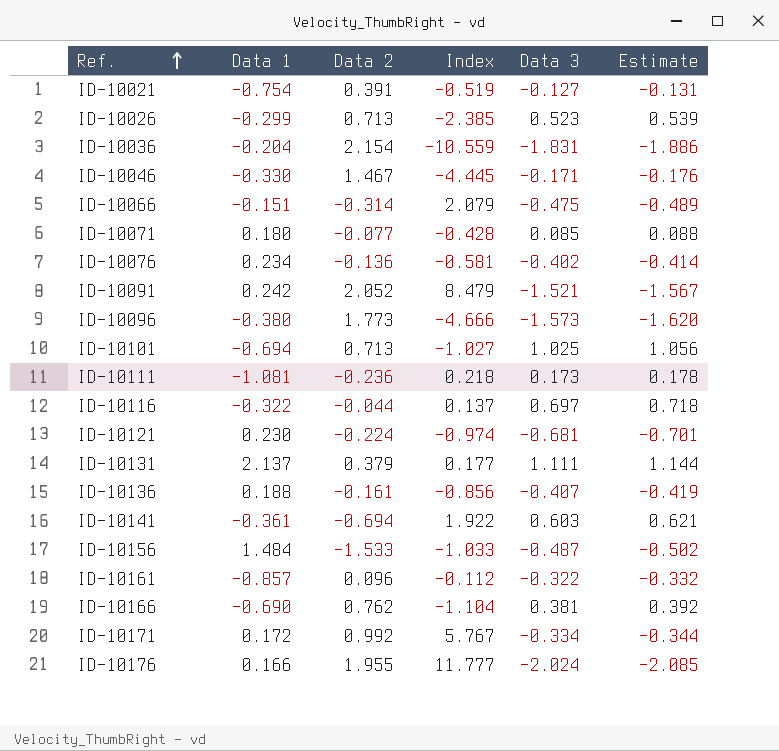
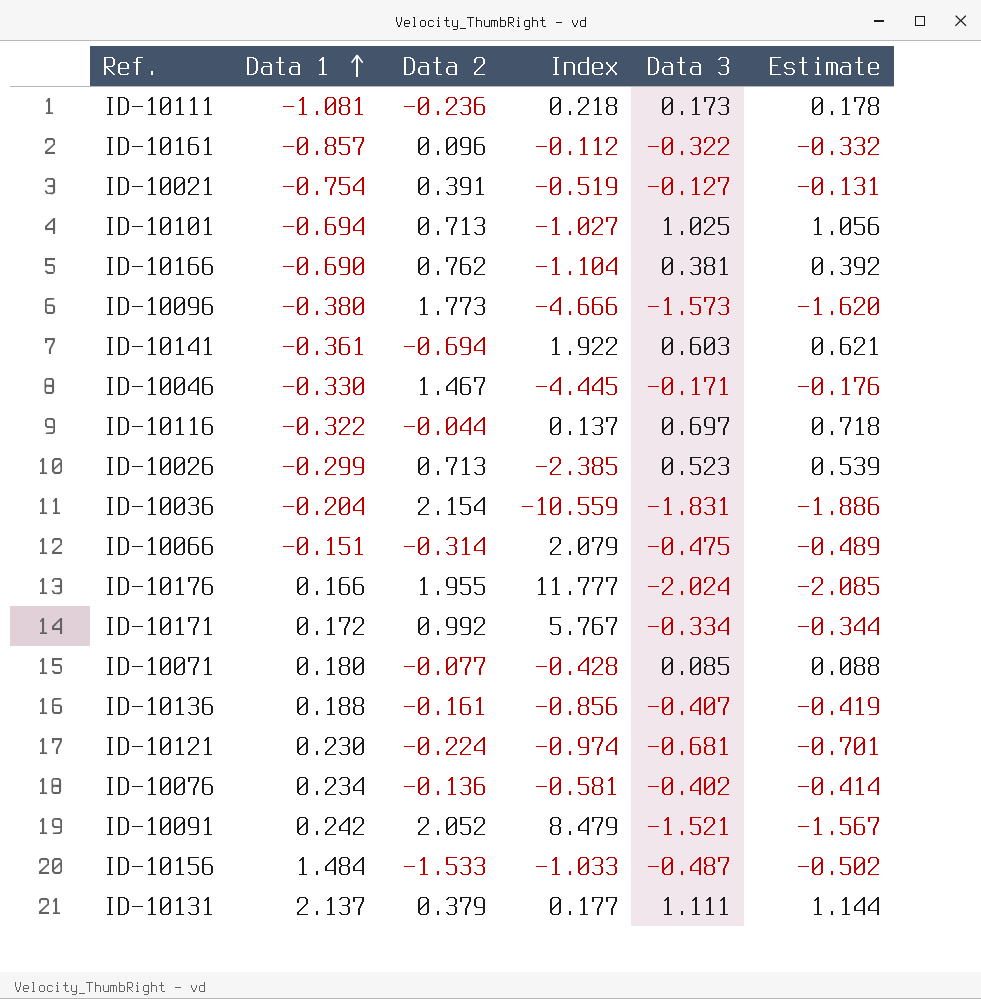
row order: Ref. ascending -> Data 1 ascending

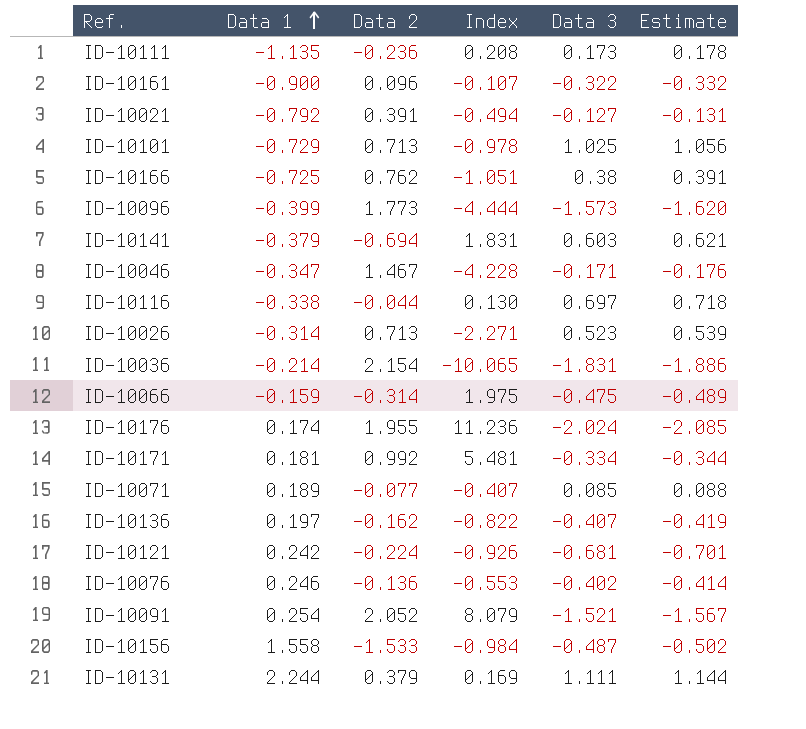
ID-10111 | Data 1: -1.081 -> -1.135
ID-10111 | Index: 0.218 -> 0.208
ID-10161 | Data 1: -0.857 -> -0.900
ID-10161 | Index: -0.112 -> -0.107
ID-10021 | Data 1: -0.754 -> -0.792
ID-10021 | Index: -0.519 -> -0.494
ID-10101 | Data 1: -0.694 -> -0.729
ID-10101 | Index: -1.027 -> -0.978
ID-10166 | Data 1: -0.690 -> -0.725
ID-10166 | Index: -1.104 -> -1.051
ID-10166 | Data 3: 0.381 -> 0.38
ID-10166 | Estimate: 0.392 -> 0.391
ID-10096 | Data 1: -0.380 -> -0.399
ID-10096 | Index: -4.666 -> -4.444
ID-10141 | Data 1: -0.361 -> -0.379
ID-10141 | Index: 1.922 -> 1.831
ID-10046 | Data 1: -0.330 -> -0.347
ID-10046 | Index: -4.445 -> -4.228
ID-10116 | Data 1: -0.322 -> -0.338
ID-10116 | Index: 0.137 -> 0.130
ID-10026 | Data 1: -0.299 -> -0.314
ID-10026 | Index: -2.385 -> -2.271
ID-10036 | Data 1: -0.204 -> -0.214
ID-10036 | Index: -10.559 -> -10.065
ID-10066 | Data 1: -0.151 -> -0.159
ID-10066 | Index: 2.079 -> 1.975
ID-10176 | Data 1: 0.166 -> 0.174
ID-10176 | Index: 11.777 -> 11.236
ID-10171 | Data 1: 0.172 -> 0.181
ID-10171 | Index: 5.767 -> 5.481
ID-10071 | Data 1: 0.180 -> 0.189
ID-10071 | Index: -0.428 -> -0.407
ID-10136 | Data 1: 0.188 -> 0.197
ID-10136 | Data 2: -0.161 -> -0.162
ID-10136 | Index: -0.856 -> -0.822
ID-10121 | Data 1: 0.230 -> 0.242
ID-10121 | Index: -0.974 -> -0.926
ID-10076 | Data 1: 0.234 -> 0.246
ID-10076 | Index: -0.581 -> -0.553
ID-10091 | Data 1: 0.242 -> 0.254
ID-10091 | Index: 8.479 -> 8.079
ID-10156 | Data 1: 1.484 -> 1.558
ID-10156 | Index: -1.033 -> -0.984
ID-10131 | Data 1: 2.137 -> 2.244
ID-10131 | Index: 0.177 -> 0.169

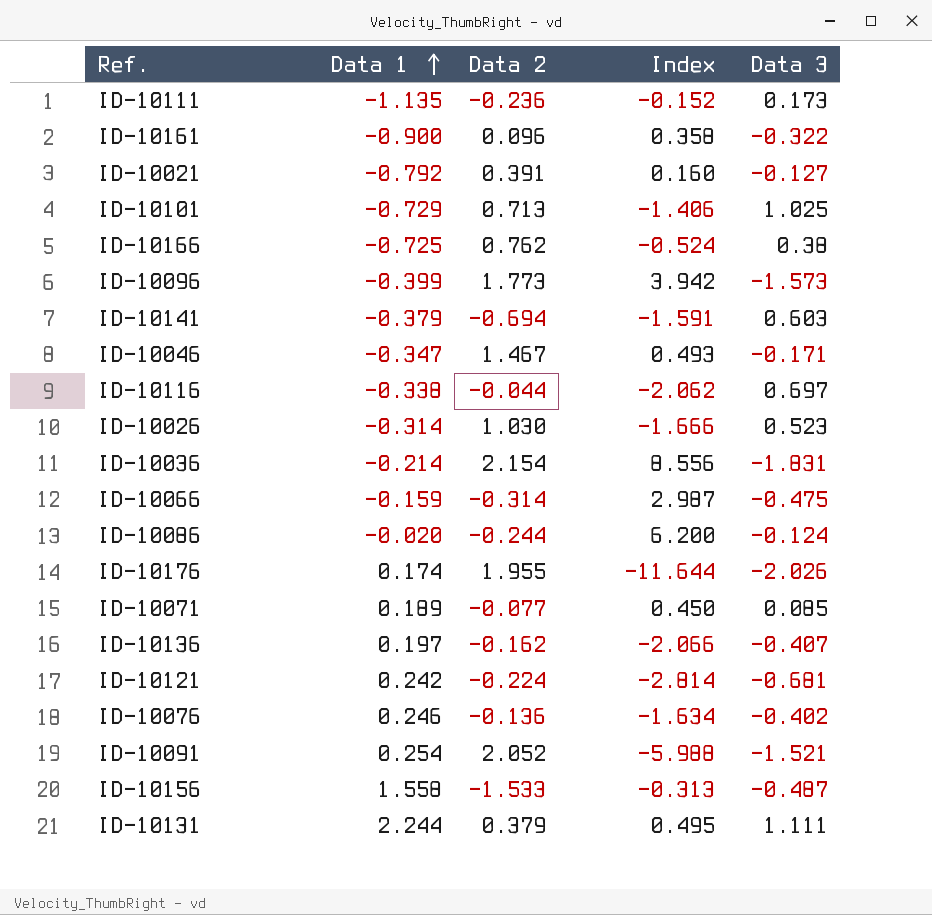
column Estimate | formula: [Data 3] * 1.03 -> none
column Index | formula: [Data 2] / [Data 1] -> [Data 3] / [Data 1]
row ID-10171: 0.181 | 0.992 | 5.481 | -0.334 | -0.344 -> none
ID-10026 | Data 2: 0.713 -> 1.030
row ID-10086: none -> -0.020 | -0.244 | 6.200 | -0.124
ID-10176 | Data 3: -2.024 -> -2.026

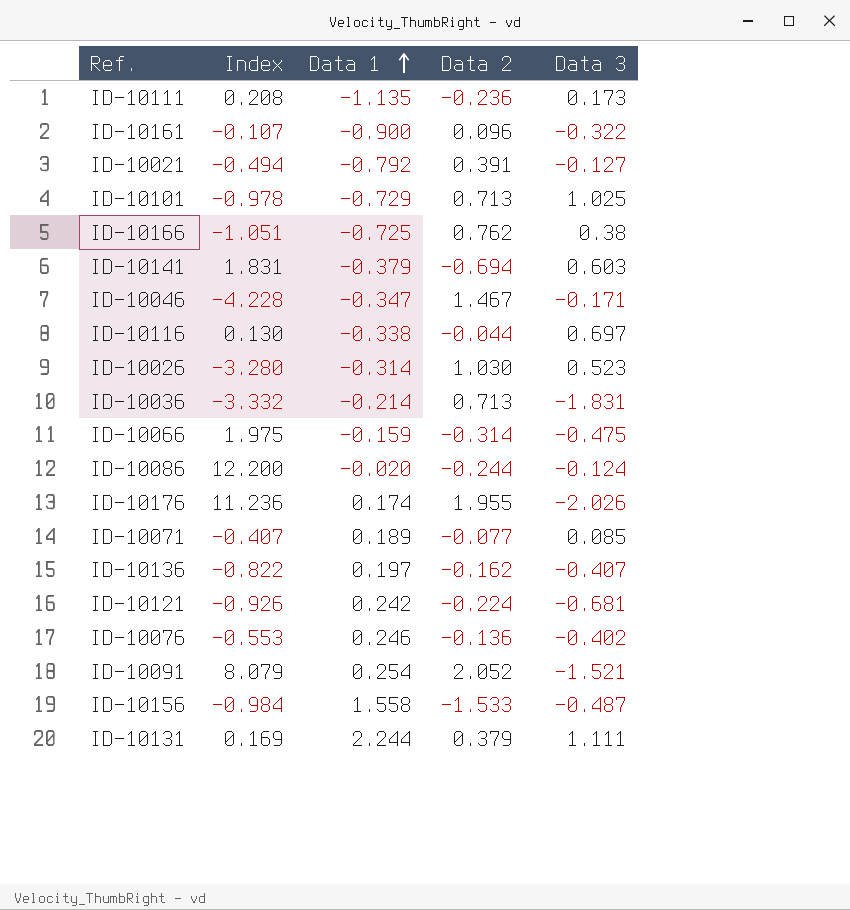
column Index | formula: [Data 3] / [Data 1] -> [Data 2] / [Data 1]
column Index | position: 4 -> 2
row ID-10096: -0.399 | 1.773 | 3.942 | -1.573 -> none
ID-10036 | Data 2: 2.154 -> 0.713

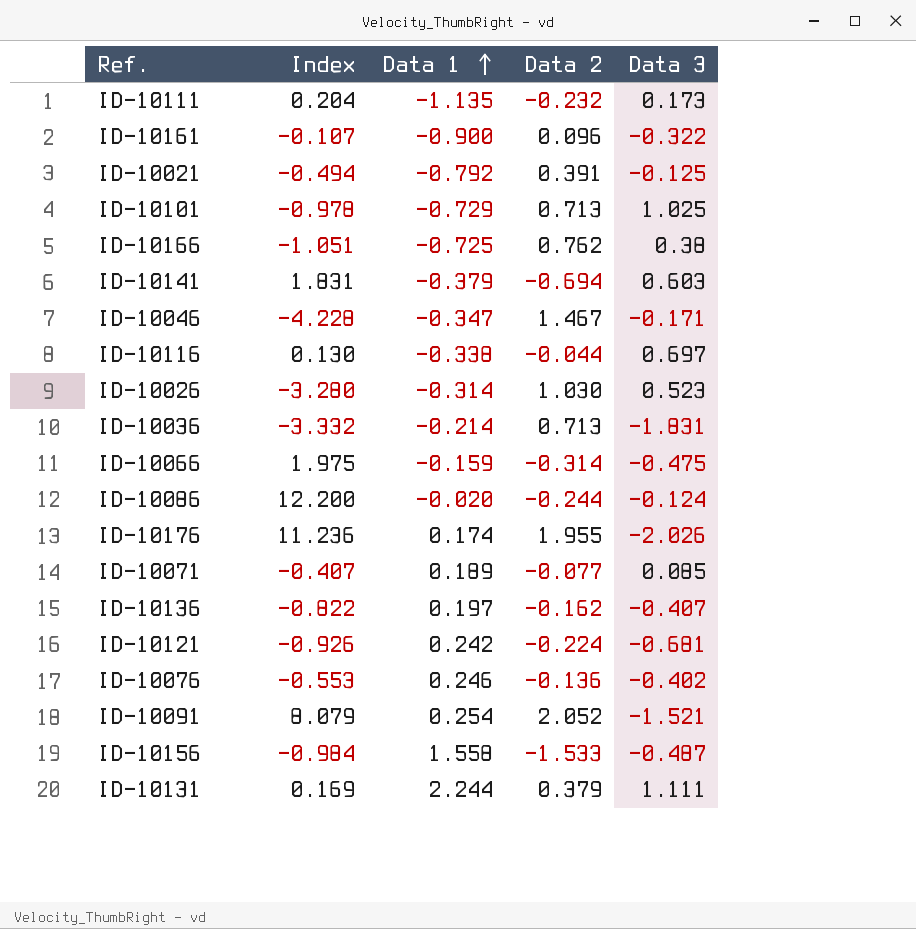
ID-10111 | Index: 0.208 -> 0.204
ID-10111 | Data 2: -0.236 -> -0.232
ID-10021 | Data 3: -0.127 -> -0.125

